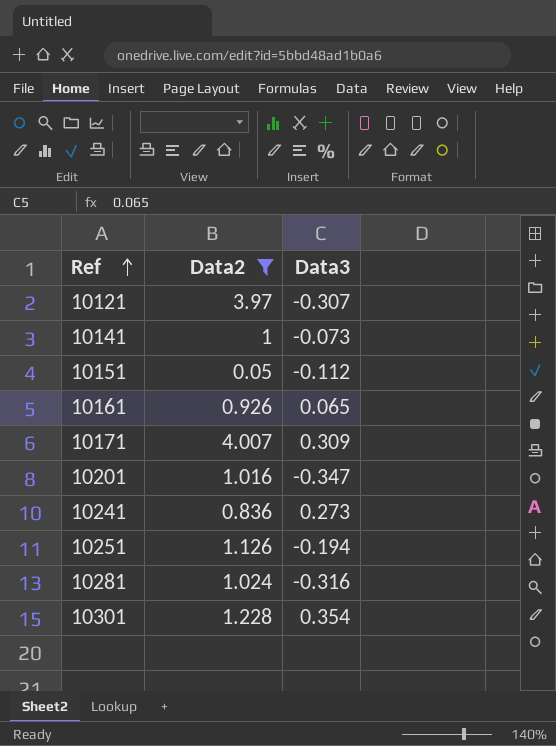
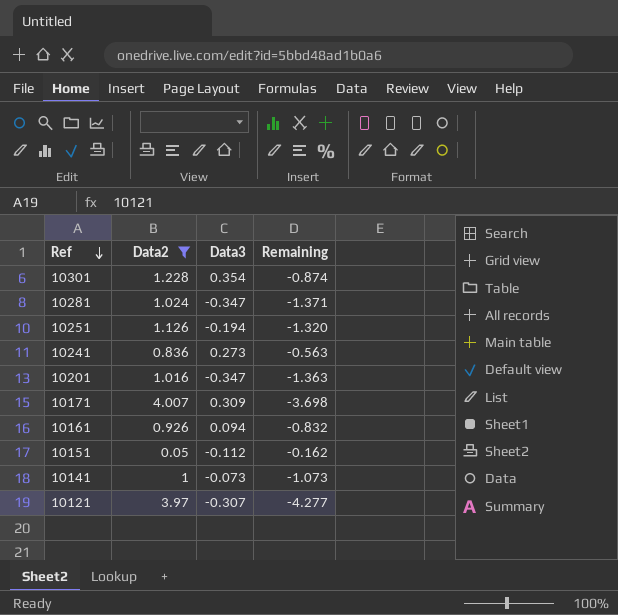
row order: Ref ascending -> Ref descending
column Remaining | formula: none -> [Data3] - [Data2]
10281 | Data3: -0.316 -> -0.347
10161 | Data3: 0.065 -> 0.094

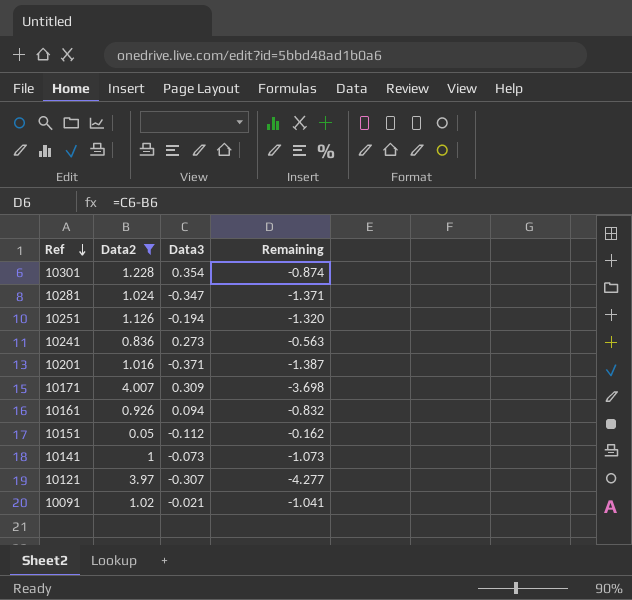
10201 | Data3: -0.347 -> -0.371
10201 | Remaining: -1.363 -> -1.387
row 10091: none -> 1.02 | -0.021 | -1.041

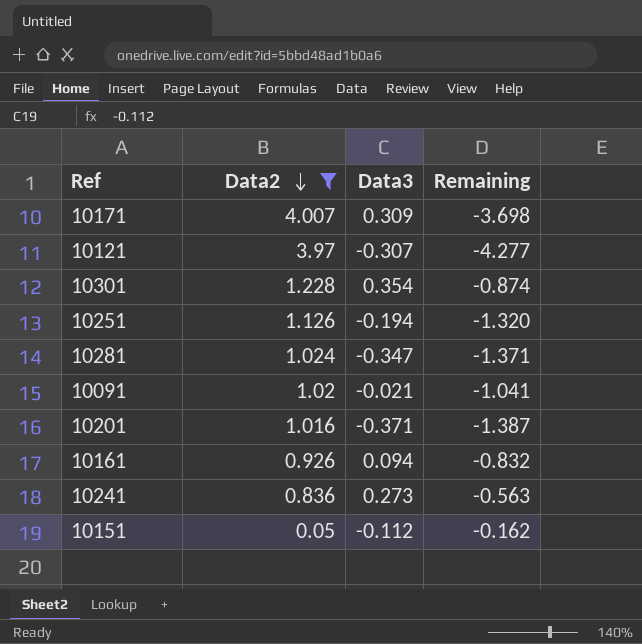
row order: Ref descending -> Data2 descending
row 10141: 1 | -0.073 | -1.073 -> none

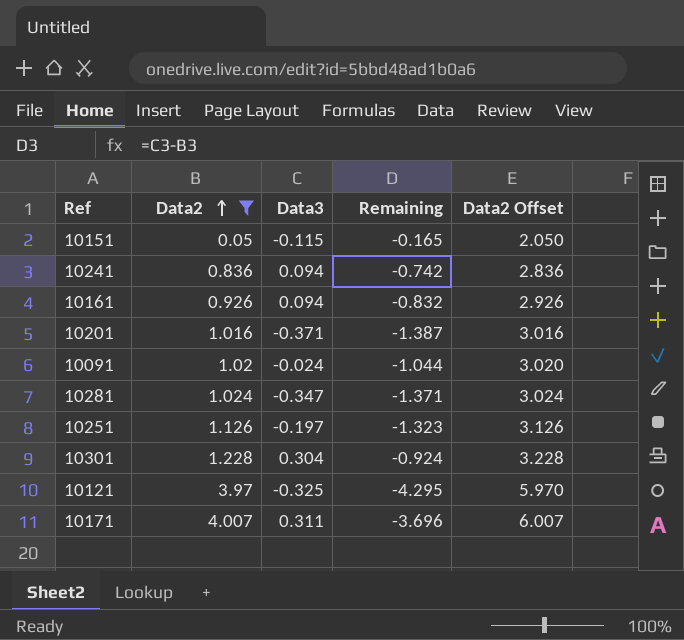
row order: Data2 descending -> Data2 ascending
column Data2 Offset | formula: none -> [Data2] + 2
10151 | Data3: -0.112 -> -0.115
10151 | Remaining: -0.162 -> -0.165
10241 | Data3: 0.273 -> 0.094
10241 | Remaining: -0.563 -> -0.742
10091 | Data3: -0.021 -> -0.024
10091 | Remaining: -1.041 -> -1.044
10251 | Data3: -0.194 -> -0.197
10251 | Remaining: -1.320 -> -1.323
10301 | Data3: 0.354 -> 0.304
10301 | Remaining: -0.874 -> -0.924
10121 | Data3: -0.307 -> -0.325
10121 | Remaining: -4.277 -> -4.295
10171 | Data3: 0.309 -> 0.311
10171 | Remaining: -3.698 -> -3.696

